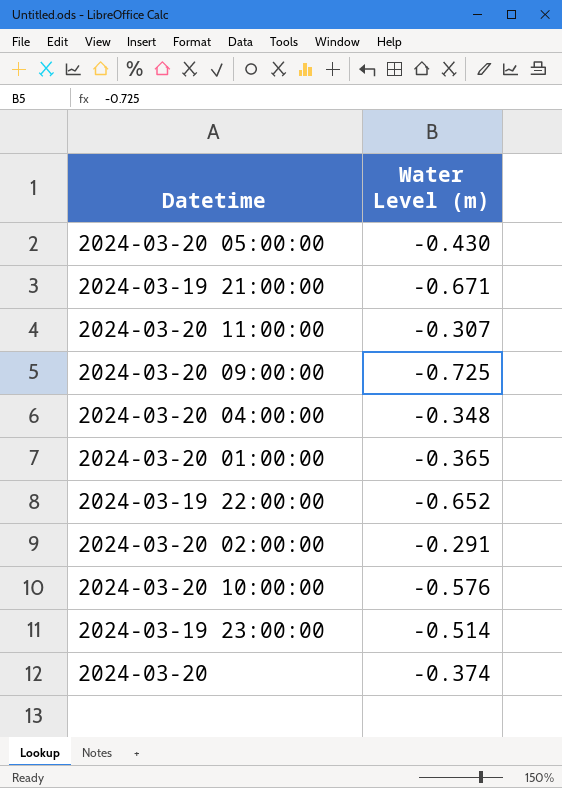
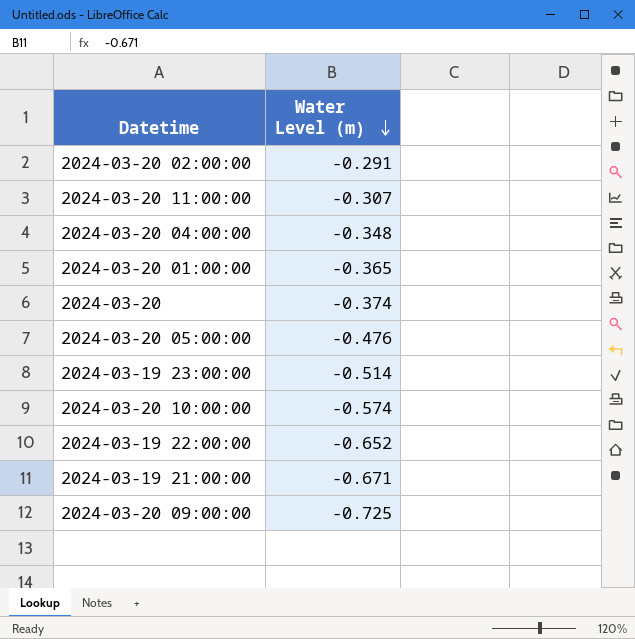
row order: none -> Water Level (m) descending
2024-03-20 05:00:00 | Water Level (m): -0.430 -> -0.476
2024-03-20 10:00:00 | Water Level (m): -0.576 -> -0.574

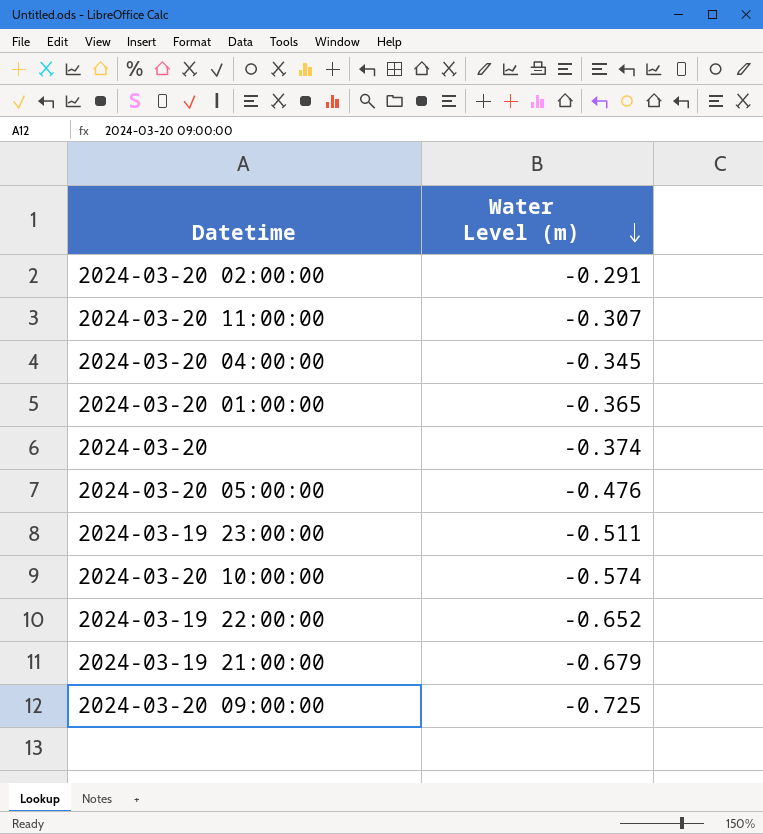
2024-03-20 04:00:00 | Water Level (m): -0.348 -> -0.345
2024-03-19 23:00:00 | Water Level (m): -0.514 -> -0.511
2024-03-19 21:00:00 | Water Level (m): -0.671 -> -0.679

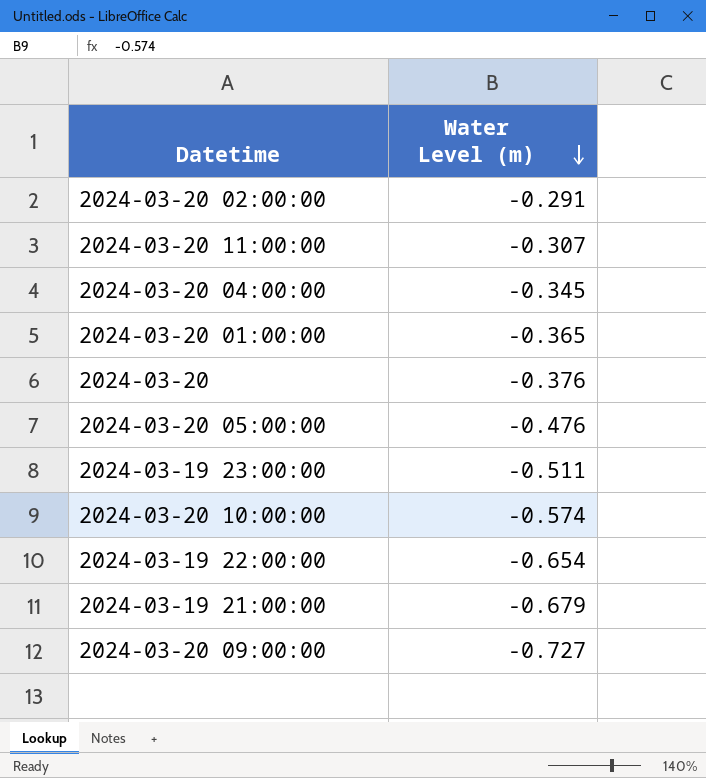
2024-03-20 | Water Level (m): -0.374 -> -0.376
2024-03-19 22:00:00 | Water Level (m): -0.652 -> -0.654
2024-03-20 09:00:00 | Water Level (m): -0.725 -> -0.727

